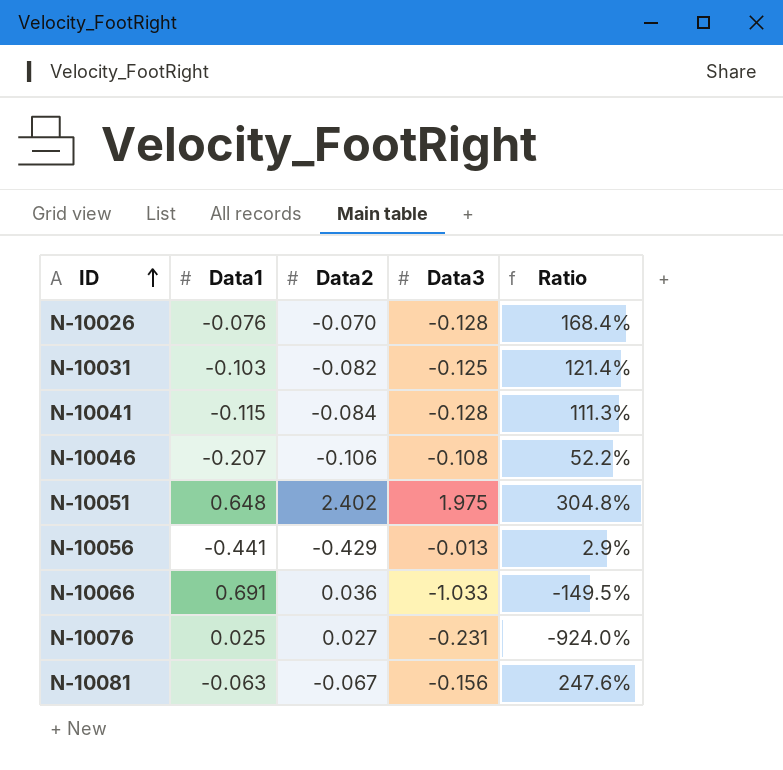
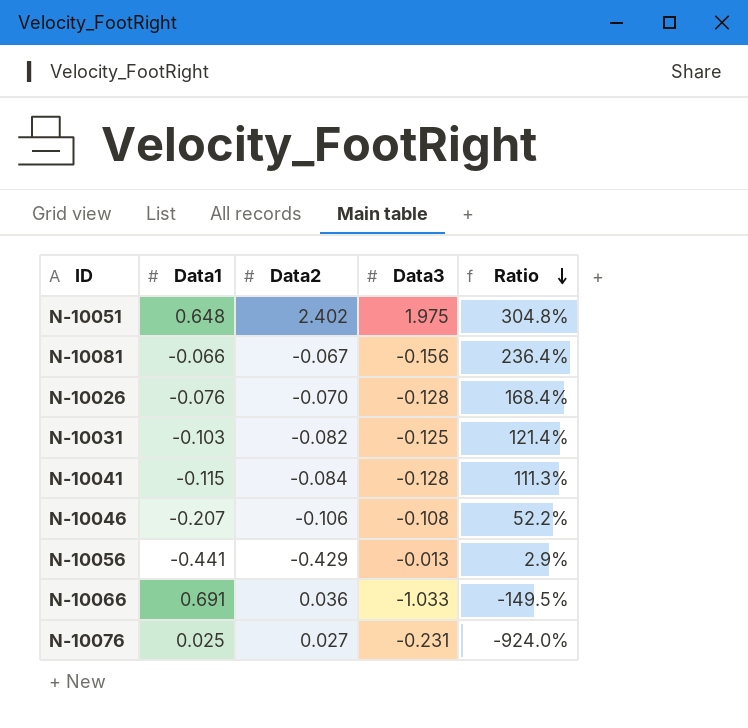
row order: ID ascending -> Ratio descending
N-10081 | Data1: -0.063 -> -0.066
N-10081 | Ratio: 247.6% -> 236.4%

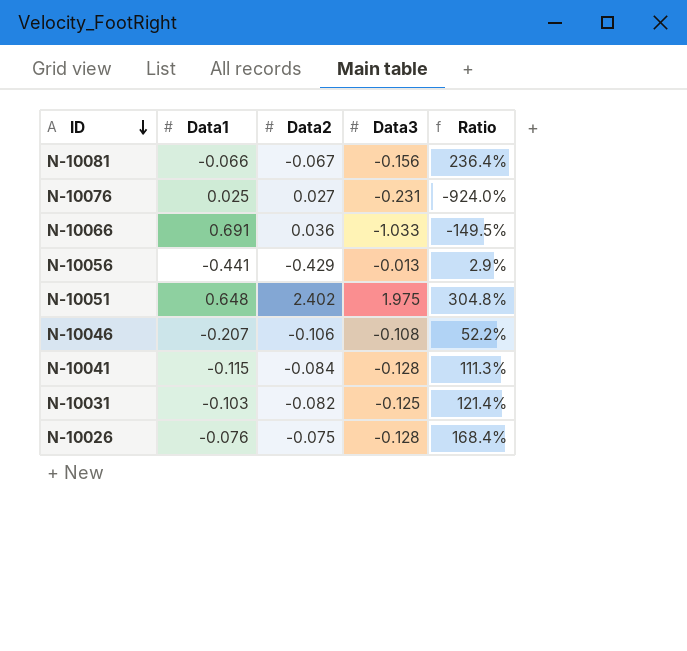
row order: Ratio descending -> ID descending
N-10026 | Data2: -0.070 -> -0.075

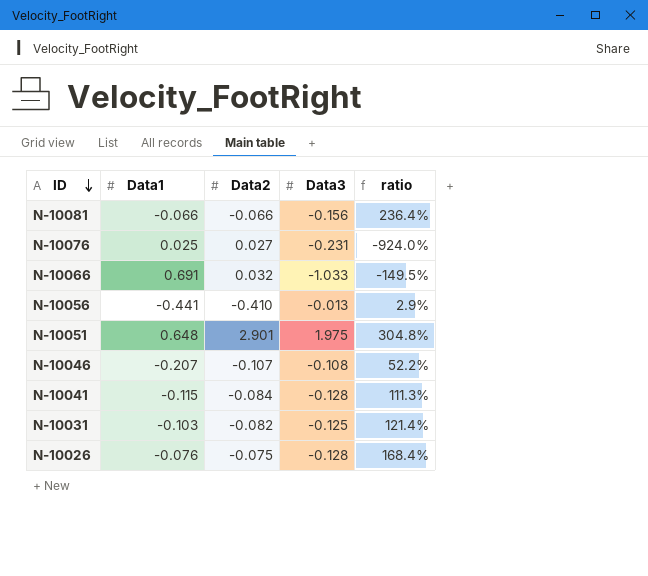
column name: Ratio -> ratio
N-10081 | Data2: -0.067 -> -0.066
N-10066 | Data2: 0.036 -> 0.032
N-10056 | Data2: -0.429 -> -0.410
N-10051 | Data2: 2.402 -> 2.901
N-10046 | Data2: -0.106 -> -0.107

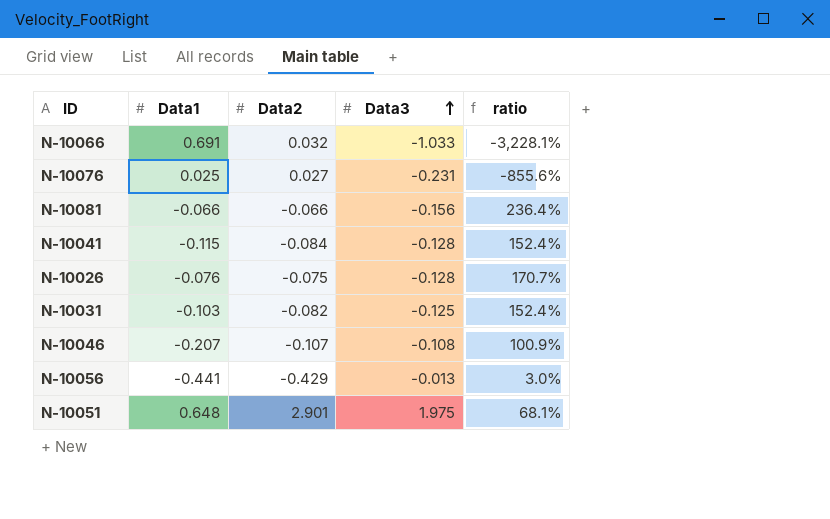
row order: ID descending -> Data3 ascending
column ratio | formula: [Data3] / [Data1] -> [Data3] / [Data2]
N-10056 | Data2: -0.410 -> -0.429

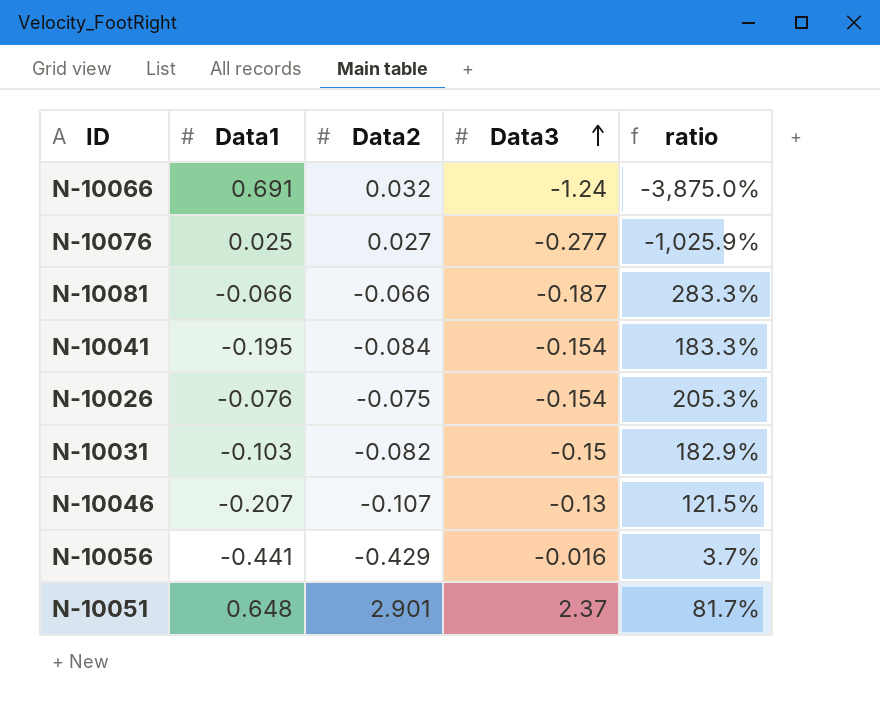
N-10066 | Data3: -1.033 -> -1.24
N-10066 | ratio: -3,228.1% -> -3,875.0%
N-10076 | Data3: -0.231 -> -0.277
N-10076 | ratio: -855.6% -> -1,025.9%
N-10081 | Data3: -0.156 -> -0.187
N-10081 | ratio: 236.4% -> 283.3%
N-10041 | Data1: -0.115 -> -0.195
N-10041 | Data3: -0.128 -> -0.154
N-10041 | ratio: 152.4% -> 183.3%
N-10026 | Data3: -0.128 -> -0.154
N-10026 | ratio: 170.7% -> 205.3%
N-10031 | Data3: -0.125 -> -0.15
N-10031 | ratio: 152.4% -> 182.9%
N-10046 | Data3: -0.108 -> -0.13
N-10046 | ratio: 100.9% -> 121.5%
N-10056 | Data3: -0.013 -> -0.016
N-10056 | ratio: 3.0% -> 3.7%
N-10051 | Data3: 1.975 -> 2.37
N-10051 | ratio: 68.1% -> 81.7%

